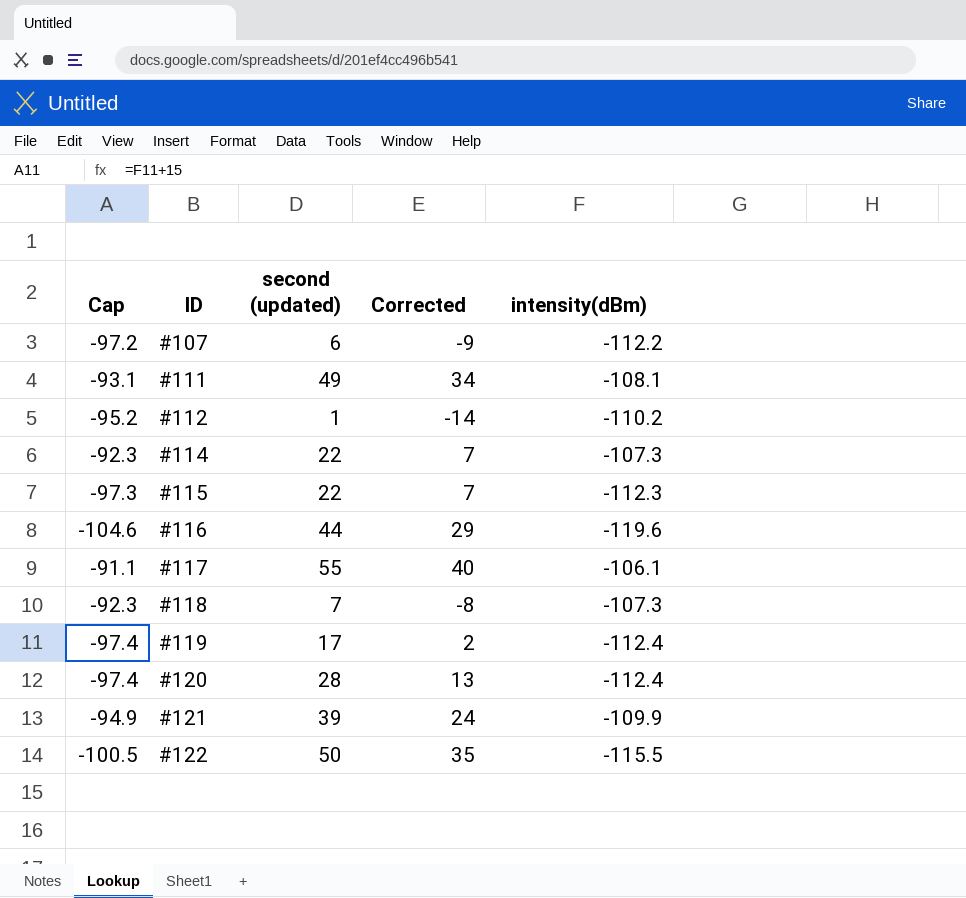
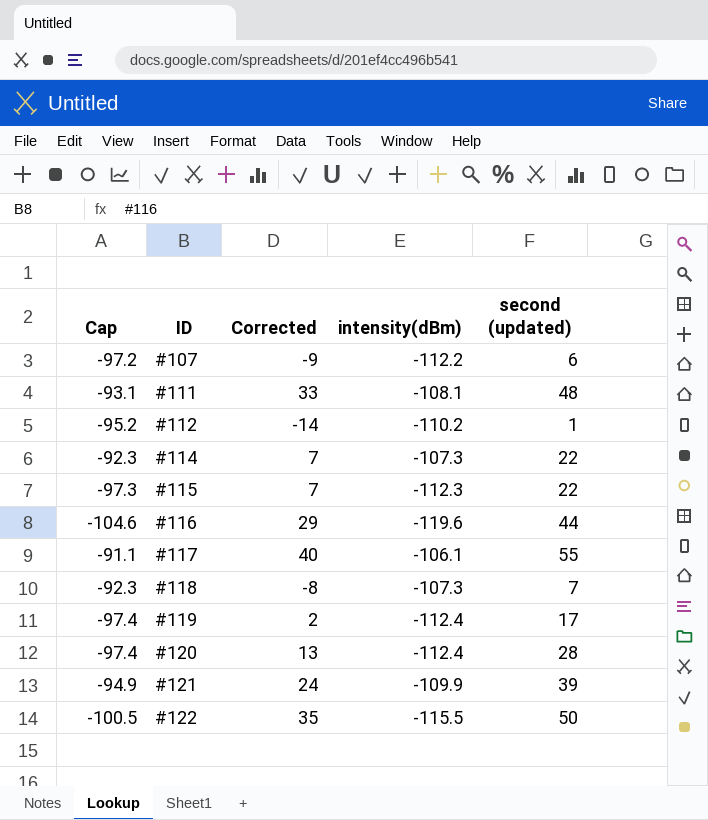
column second (updated) | position: 3 -> 5
#111 | Corrected: 34 -> 33
#111 | second (updated): 49 -> 48

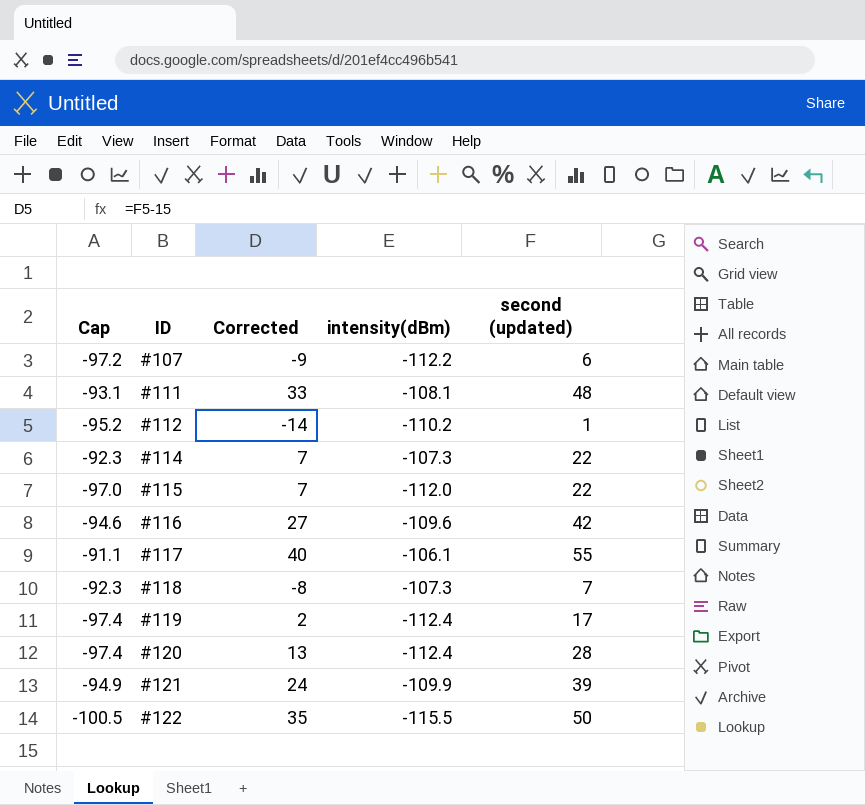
#115 | Cap: -97.3 -> -97.0
#115 | intensity(dBm): -112.3 -> -112.0
#116 | Cap: -104.6 -> -94.6
#116 | Corrected: 29 -> 27
#116 | intensity(dBm): -119.6 -> -109.6
#116 | second (updated): 44 -> 42

